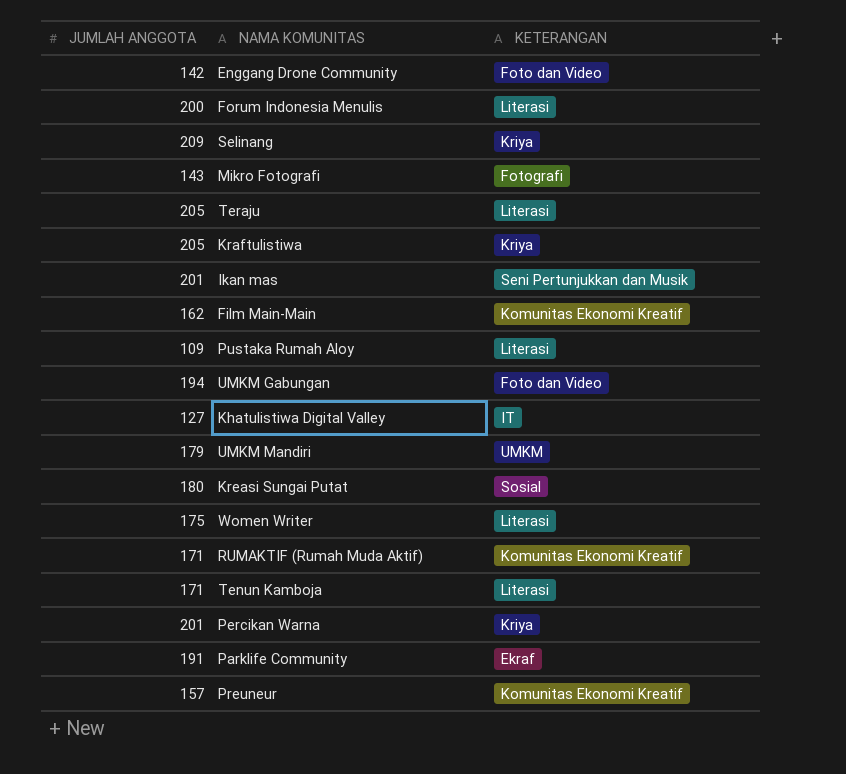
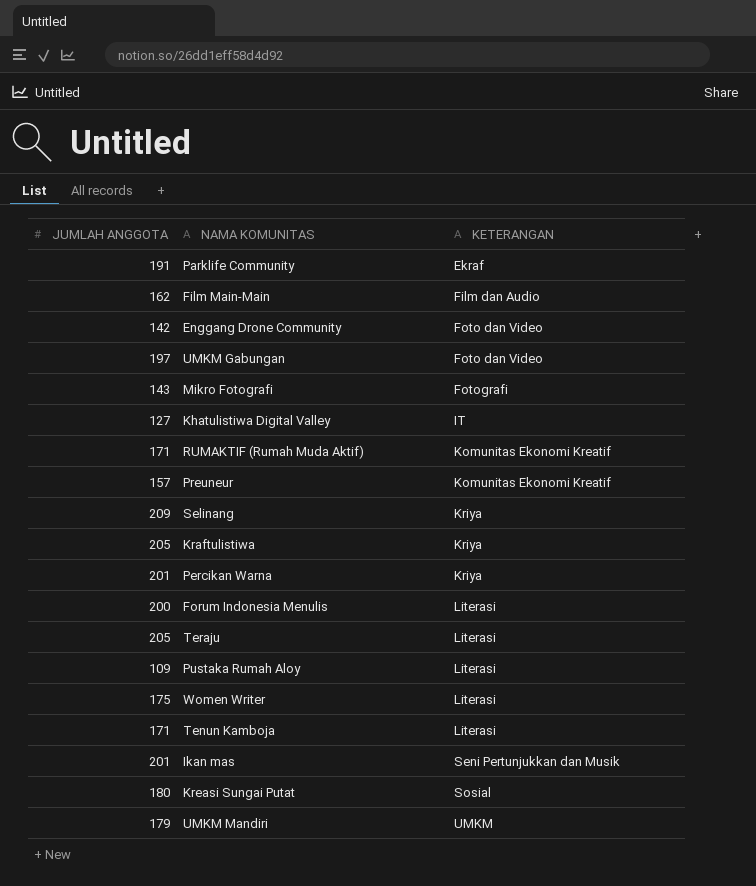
row order: none -> KETERANGAN ascending
Film Main-Main | KETERANGAN: Komunitas Ekonomi Kreatif -> Film dan Audio
UMKM Gabungan | JUMLAH ANGGOTA: 194 -> 197

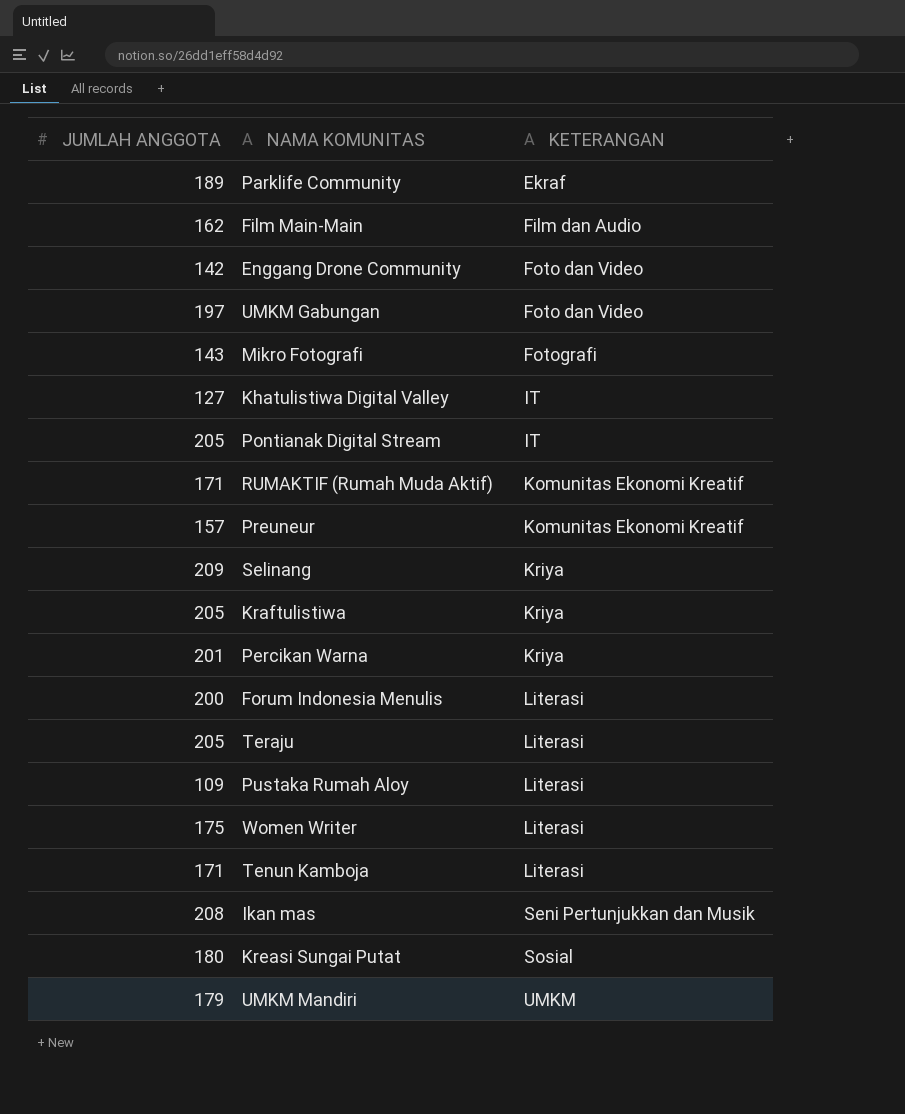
Parklife Community | JUMLAH ANGGOTA: 191 -> 189
row Pontianak Digital Stream: none -> 205 | IT
Ikan mas | JUMLAH ANGGOTA: 201 -> 208

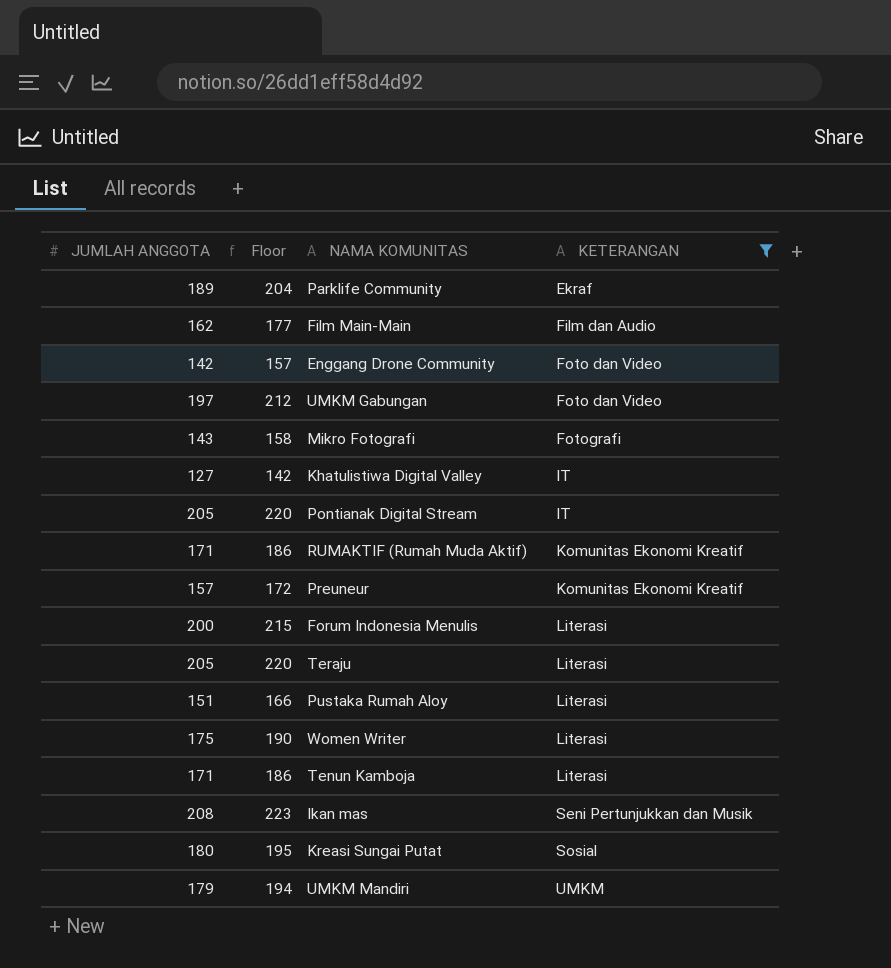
filter: none -> KETERANGAN != Kriya
column Floor | formula: none -> [JUMLAH ANGGOTA] + 15
Pustaka Rumah Aloy | JUMLAH ANGGOTA: 109 -> 151

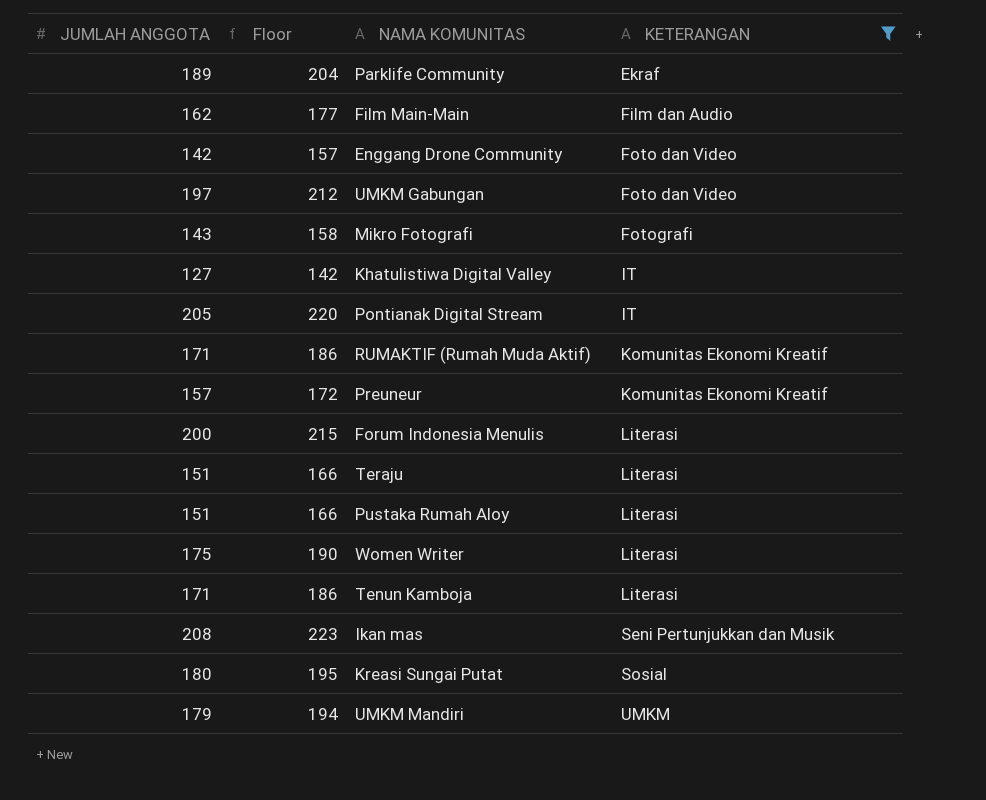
Teraju | JUMLAH ANGGOTA: 205 -> 151
Teraju | Floor: 220 -> 166

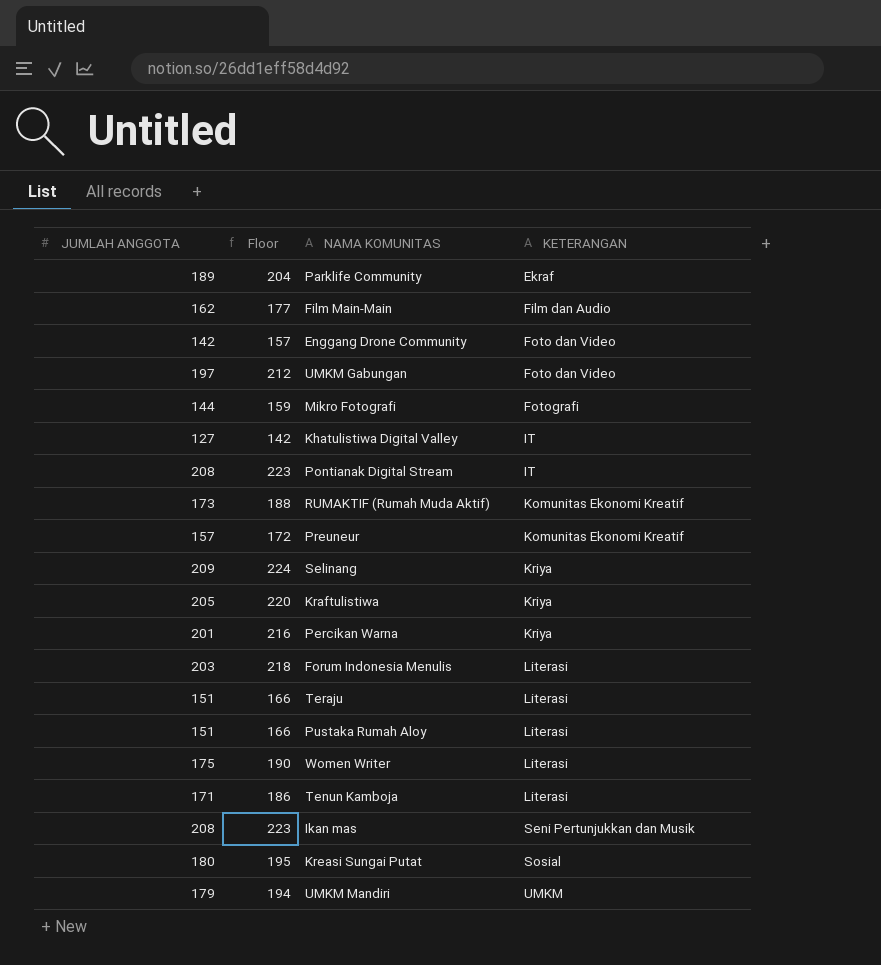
filter: KETERANGAN != Kriya -> none
Mikro Fotografi | JUMLAH ANGGOTA: 143 -> 144
Mikro Fotografi | Floor: 158 -> 159
Pontianak Digital Stream | JUMLAH ANGGOTA: 205 -> 208
Pontianak Digital Stream | Floor: 220 -> 223
RUMAKTIF (Rumah Muda Aktif) | JUMLAH ANGGOTA: 171 -> 173
RUMAKTIF (Rumah Muda Aktif) | Floor: 186 -> 188
Forum Indonesia Menulis | JUMLAH ANGGOTA: 200 -> 203
Forum Indonesia Menulis | Floor: 215 -> 218

